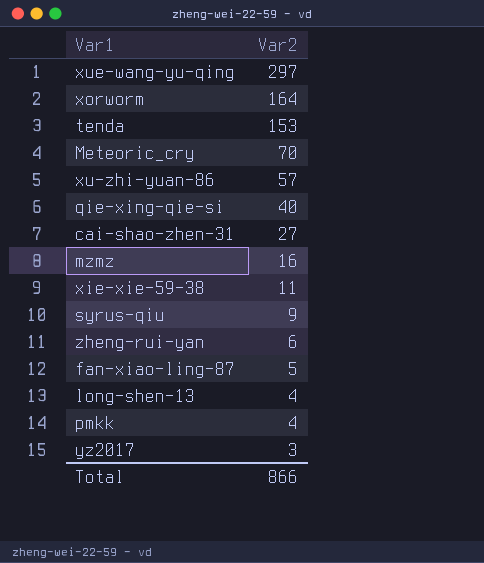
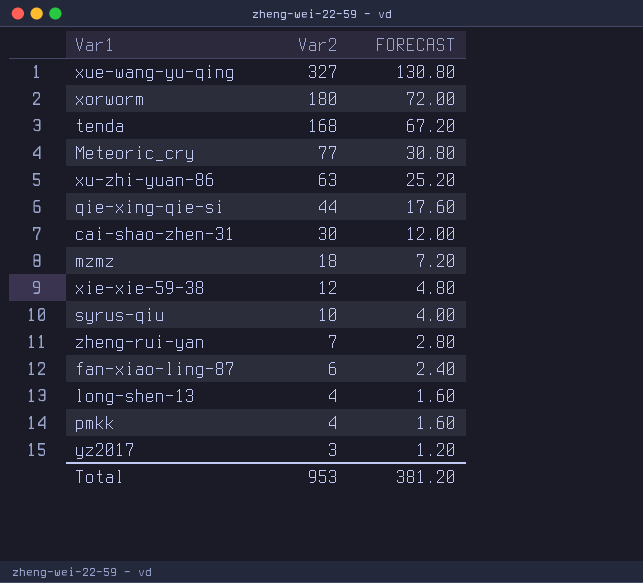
column FORECAST | formula: none -> [Var2] * 0.4
xue-wang-yu-qing | Var2: 297 -> 327
xorworm | Var2: 164 -> 180
tenda | Var2: 153 -> 168
Meteoric_cry | Var2: 70 -> 77
xu-zhi-yuan-86 | Var2: 57 -> 63
qie-xing-qie-si | Var2: 40 -> 44
cai-shao-zhen-31 | Var2: 27 -> 30
mzmz | Var2: 16 -> 18
xie-xie-59-38 | Var2: 11 -> 12
syrus-qiu | Var2: 9 -> 10
zheng-rui-yan | Var2: 6 -> 7
fan-xiao-ling-87 | Var2: 5 -> 6
Total | Var2: 866 -> 953

